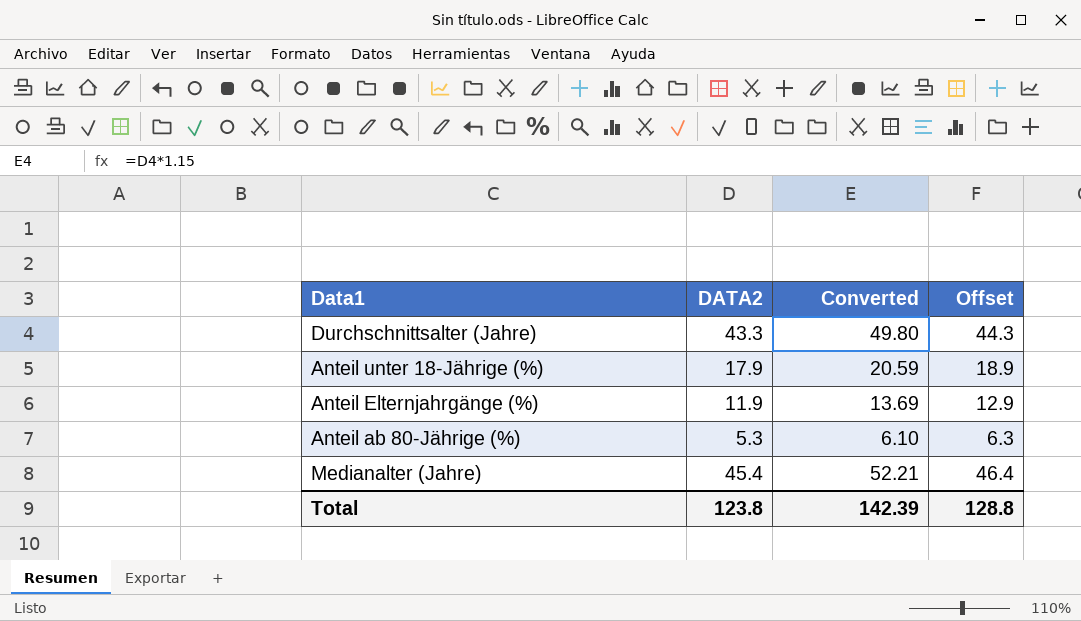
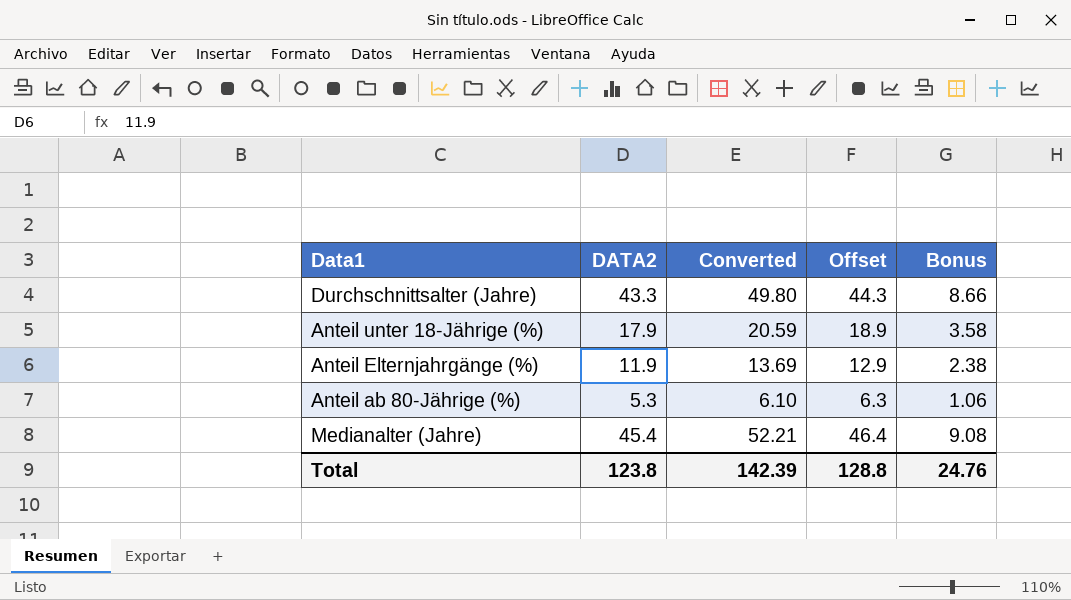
column Bonus | formula: none -> [DATA2] * 0.2

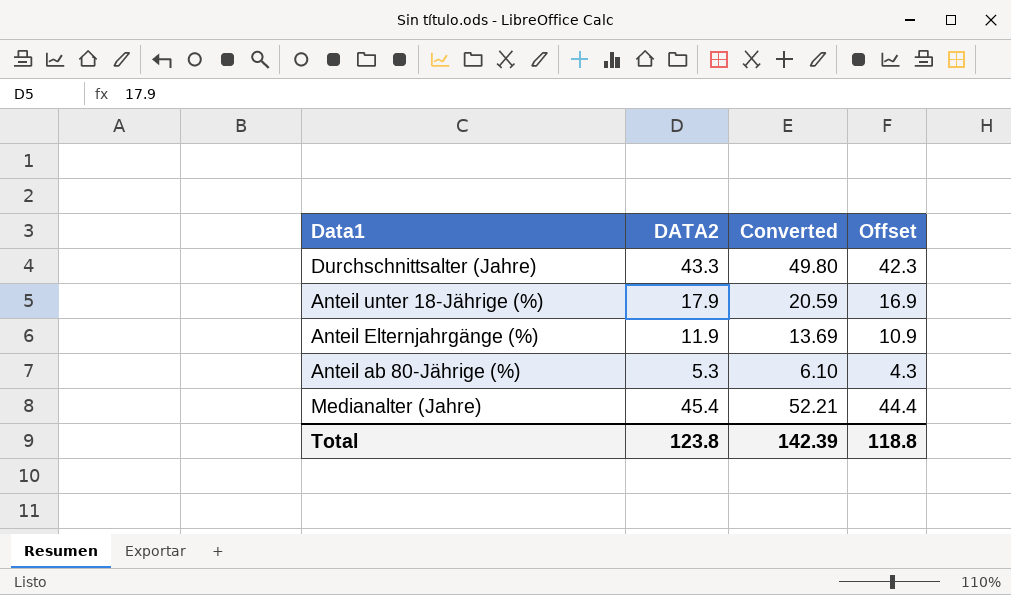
column Bonus | formula: [DATA2] * 0.2 -> none
column Offset | formula: [DATA2] + 1 -> [DATA2] - 1
Total | Offset: 128.8 -> 118.8

